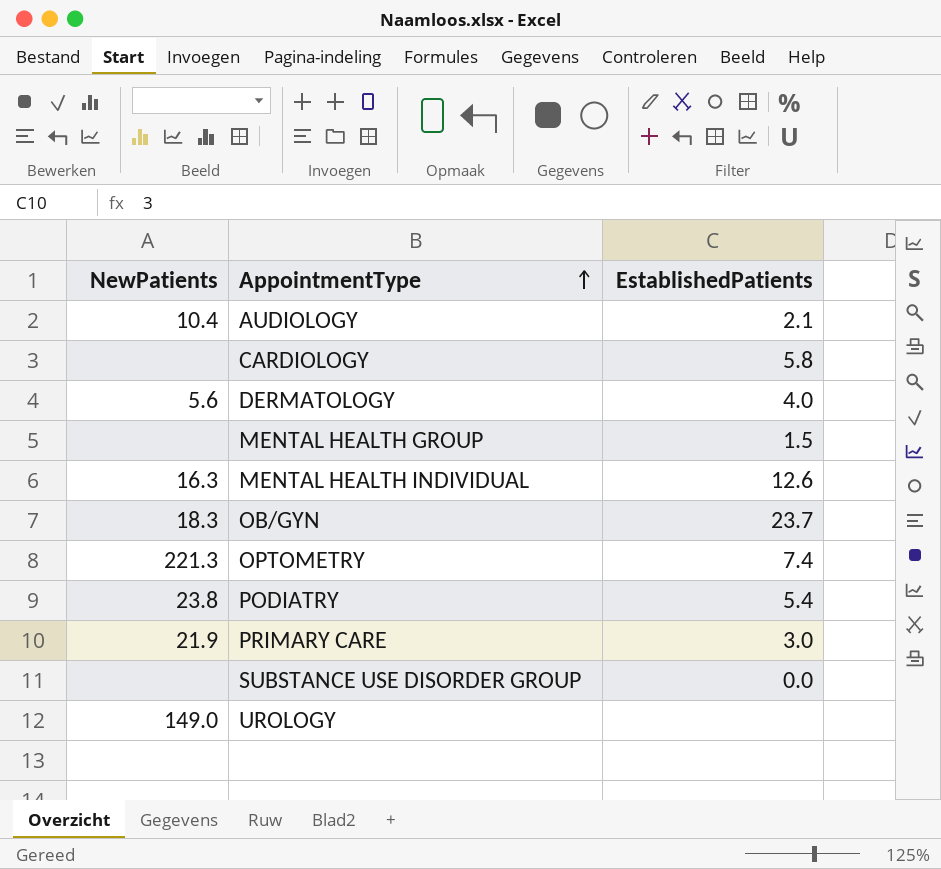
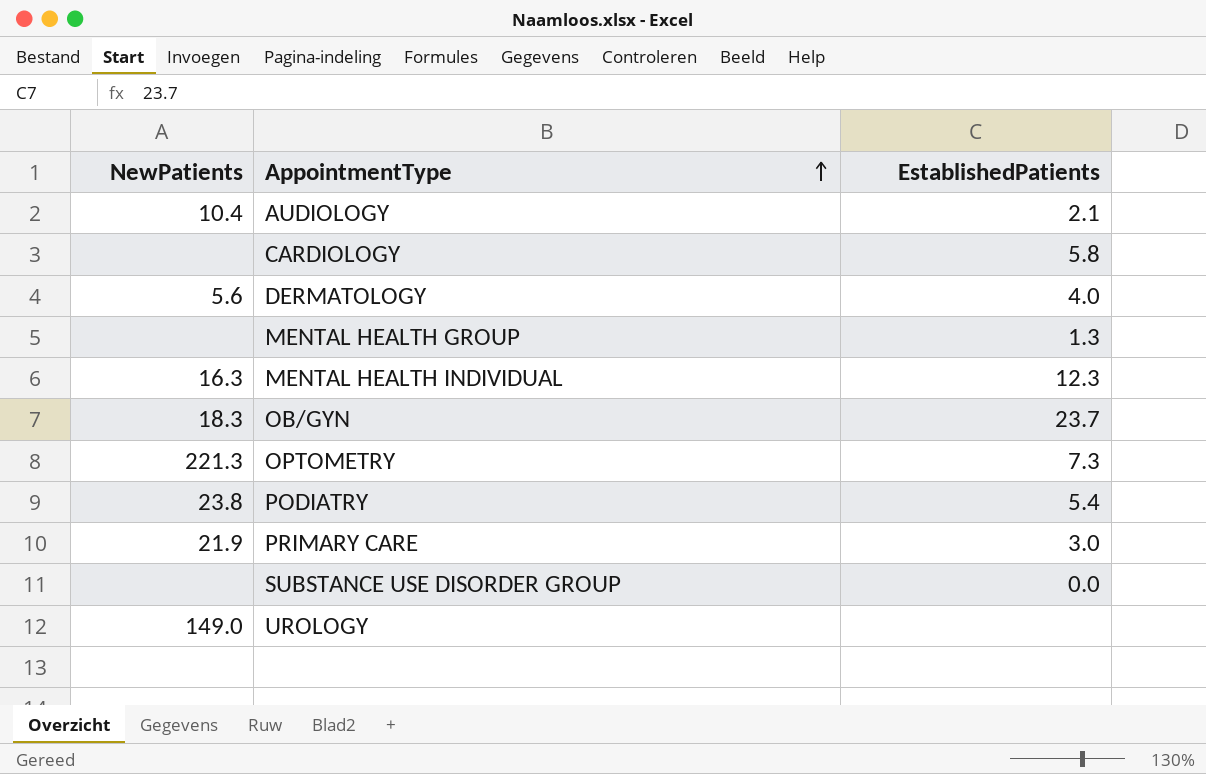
MENTAL HEALTH GROUP | EstablishedPatients: 1.5 -> 1.3
MENTAL HEALTH INDIVIDUAL | EstablishedPatients: 12.6 -> 12.3
OPTOMETRY | EstablishedPatients: 7.4 -> 7.3

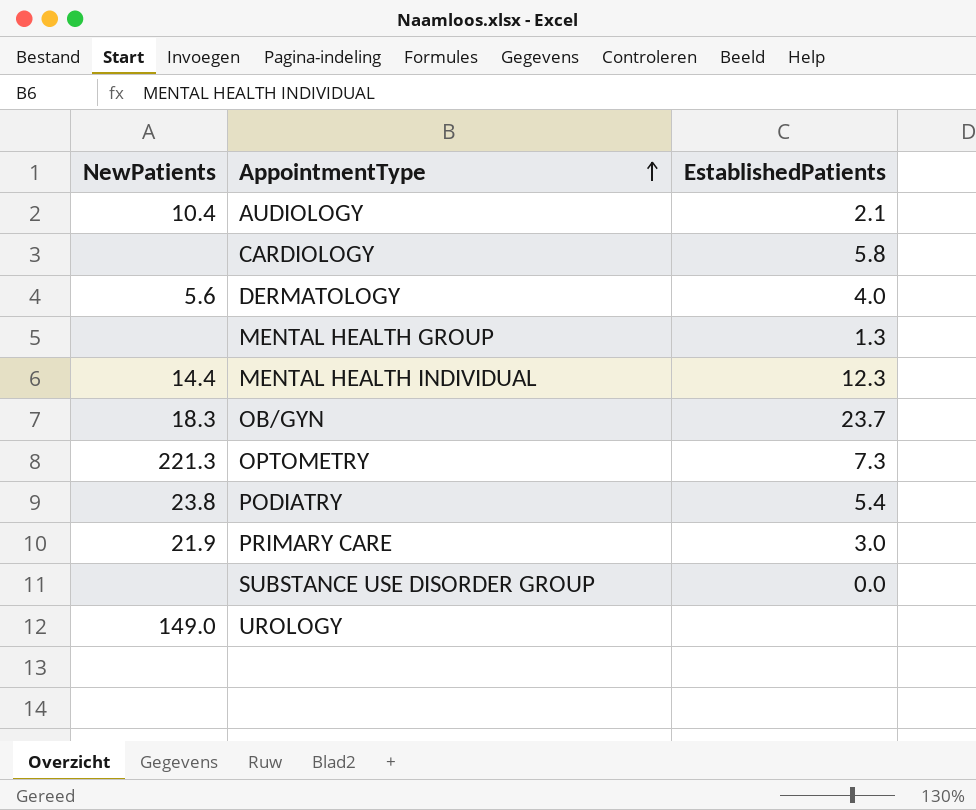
MENTAL HEALTH INDIVIDUAL | NewPatients: 16.3 -> 14.4

